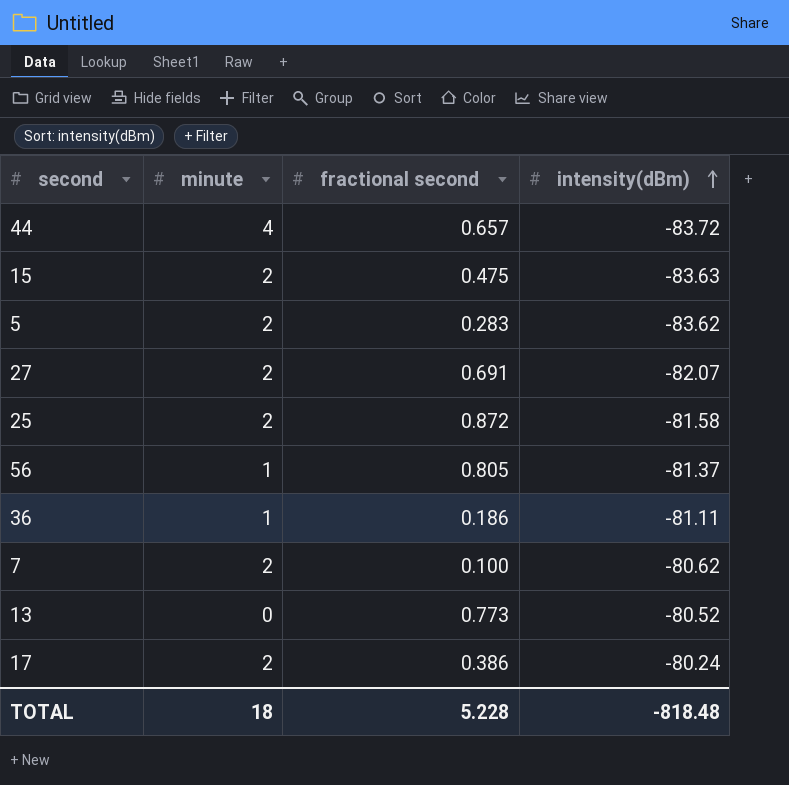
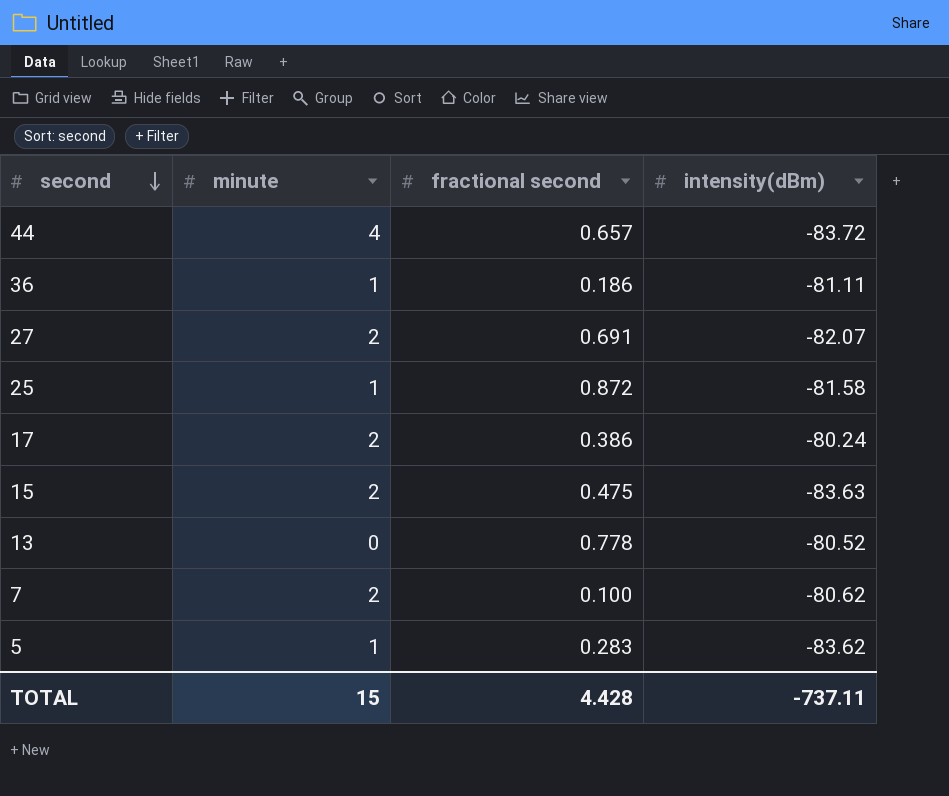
row order: intensity(dBm) ascending -> second descending
row 56: 1 | 0.805 | -81.37 -> none
25 | minute: 2 -> 1
13 | fractional second: 0.773 -> 0.778
5 | minute: 2 -> 1
TOTAL | minute: 18 -> 15
TOTAL | fractional second: 5.228 -> 4.428
TOTAL | intensity(dBm): -818.48 -> -737.11

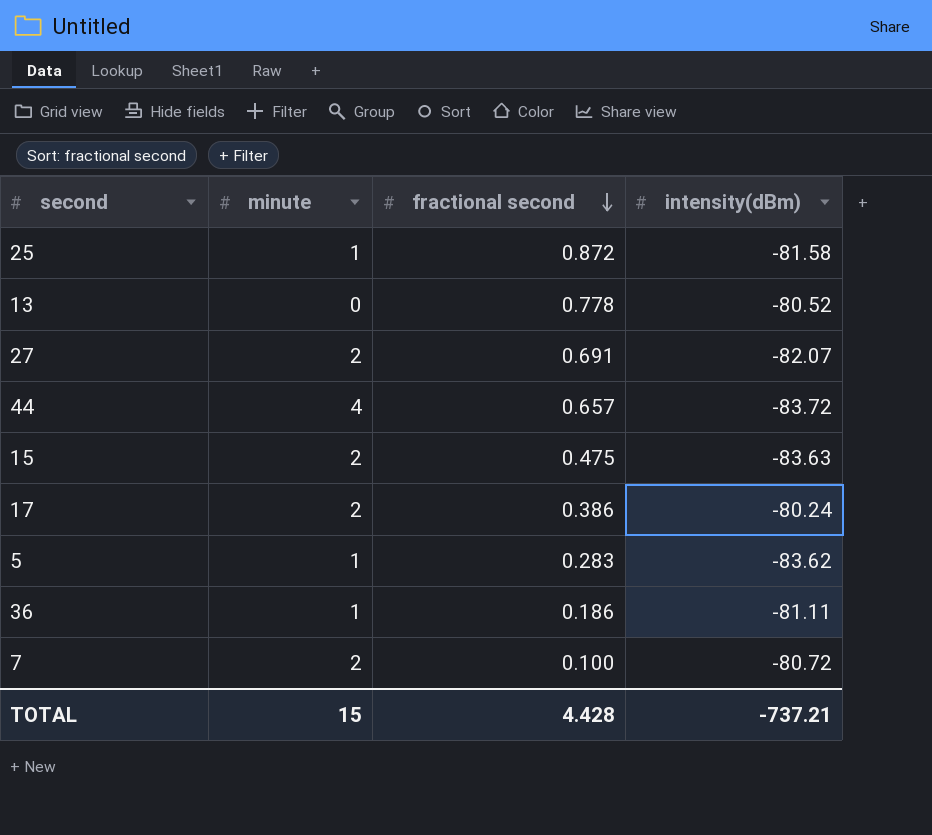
row order: second descending -> fractional second descending
7 | intensity(dBm): -80.62 -> -80.72
TOTAL | intensity(dBm): -737.11 -> -737.21

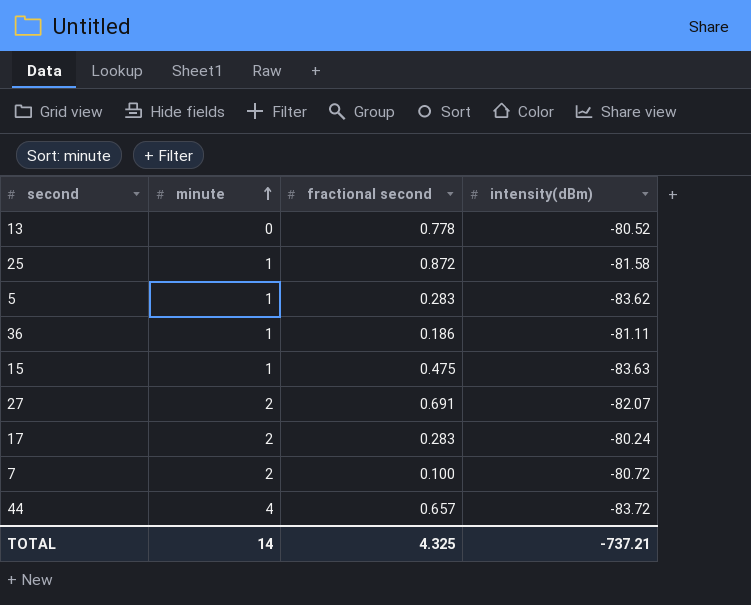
row order: fractional second descending -> minute ascending
15 | minute: 2 -> 1
17 | fractional second: 0.386 -> 0.283
TOTAL | minute: 15 -> 14
TOTAL | fractional second: 4.428 -> 4.325

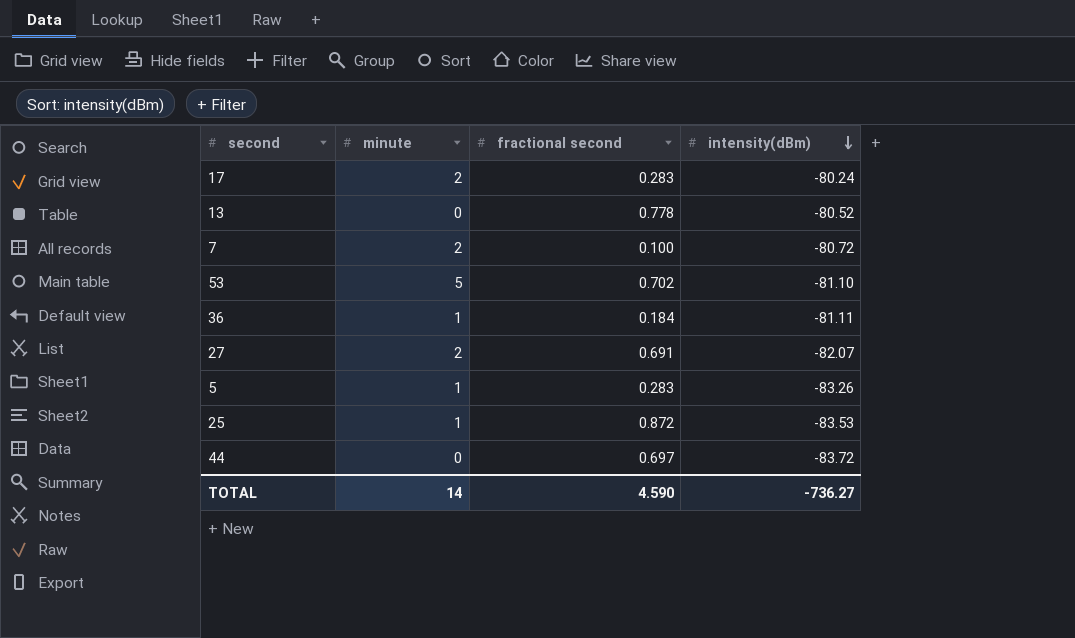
row order: minute ascending -> intensity(dBm) descending
row 15: 1 | 0.475 | -83.63 -> none
row 53: none -> 5 | 0.702 | -81.10
36 | fractional second: 0.186 -> 0.184
5 | intensity(dBm): -83.62 -> -83.26
25 | intensity(dBm): -81.58 -> -83.53
44 | minute: 4 -> 0
44 | fractional second: 0.657 -> 0.697
TOTAL | fractional second: 4.325 -> 4.590
TOTAL | intensity(dBm): -737.21 -> -736.27

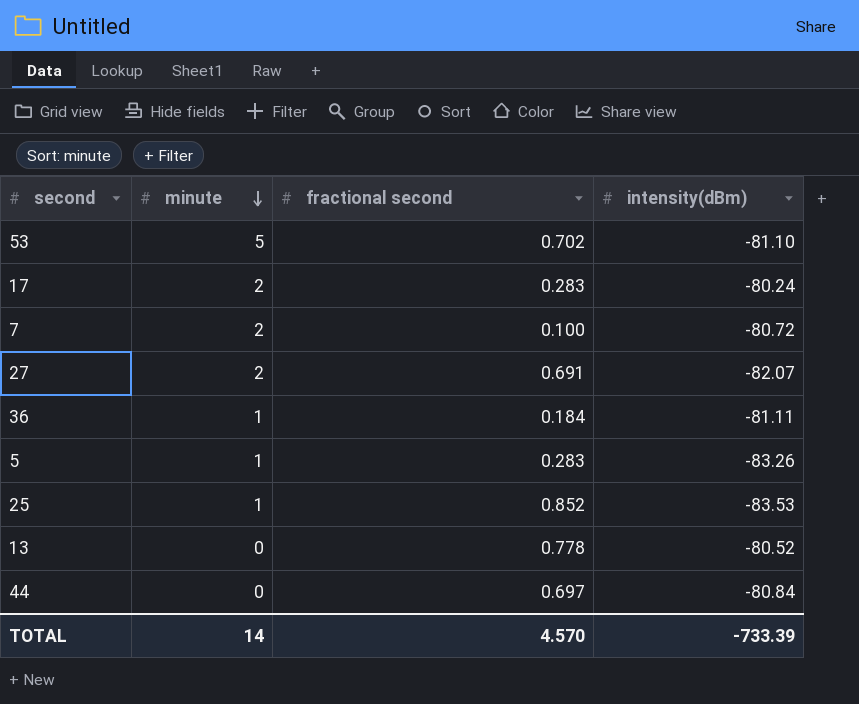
row order: intensity(dBm) descending -> minute descending
25 | fractional second: 0.872 -> 0.852
44 | intensity(dBm): -83.72 -> -80.84
TOTAL | fractional second: 4.590 -> 4.570
TOTAL | intensity(dBm): -736.27 -> -733.39

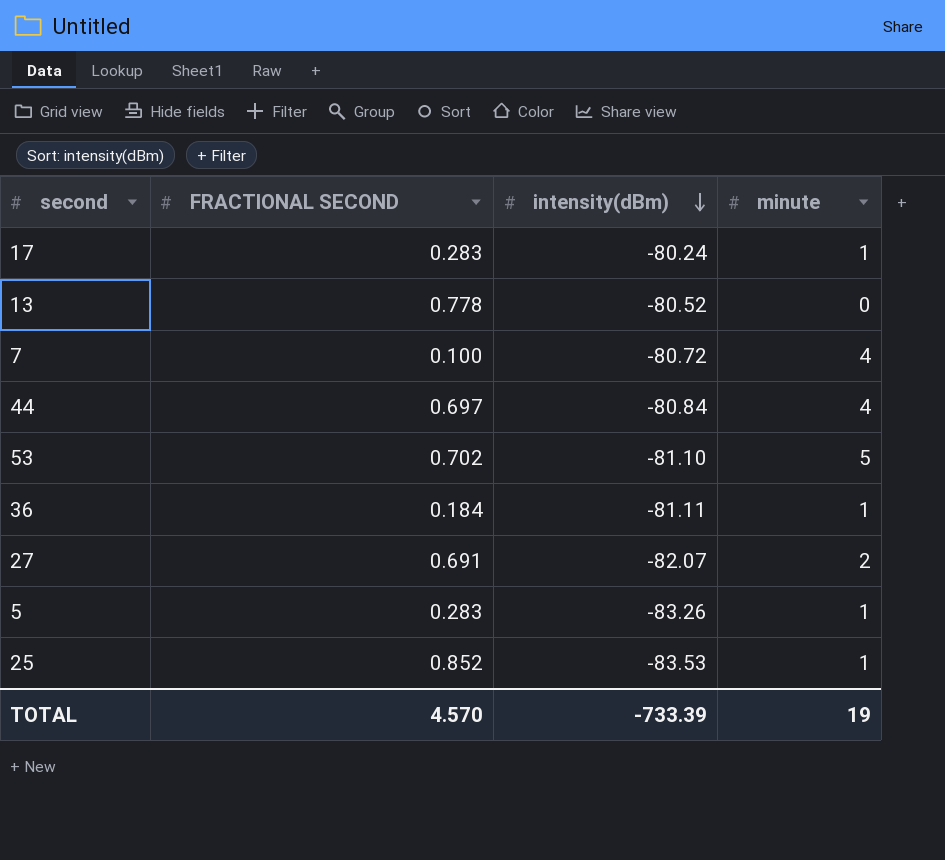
row order: minute descending -> intensity(dBm) descending
column name: fractional second -> FRACTIONAL SECOND
column minute | position: 2 -> 4
17 | minute: 2 -> 1
7 | minute: 2 -> 4
44 | minute: 0 -> 4
TOTAL | minute: 14 -> 19

